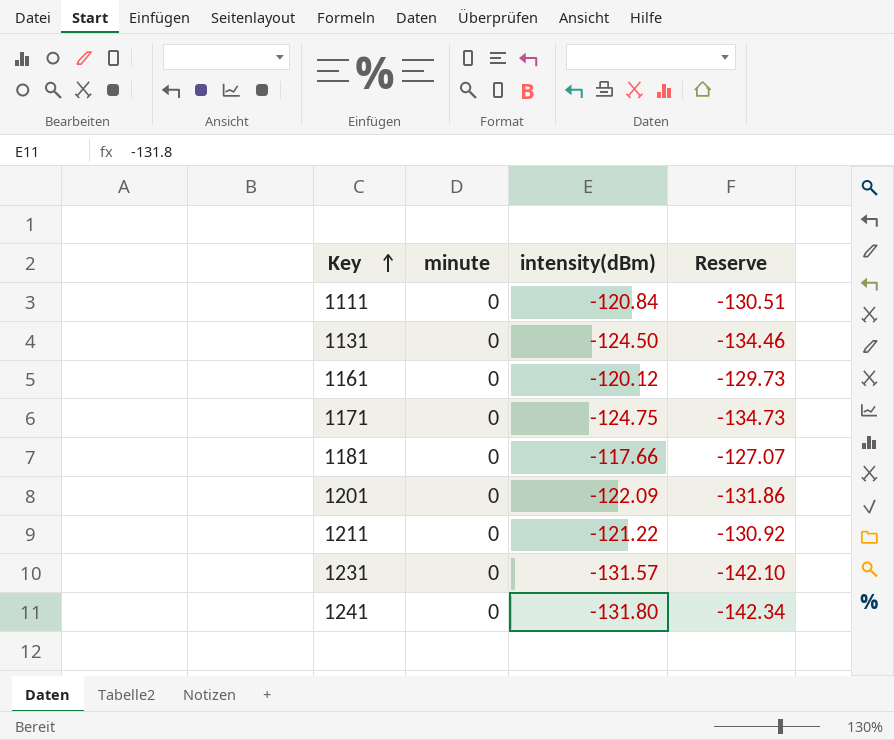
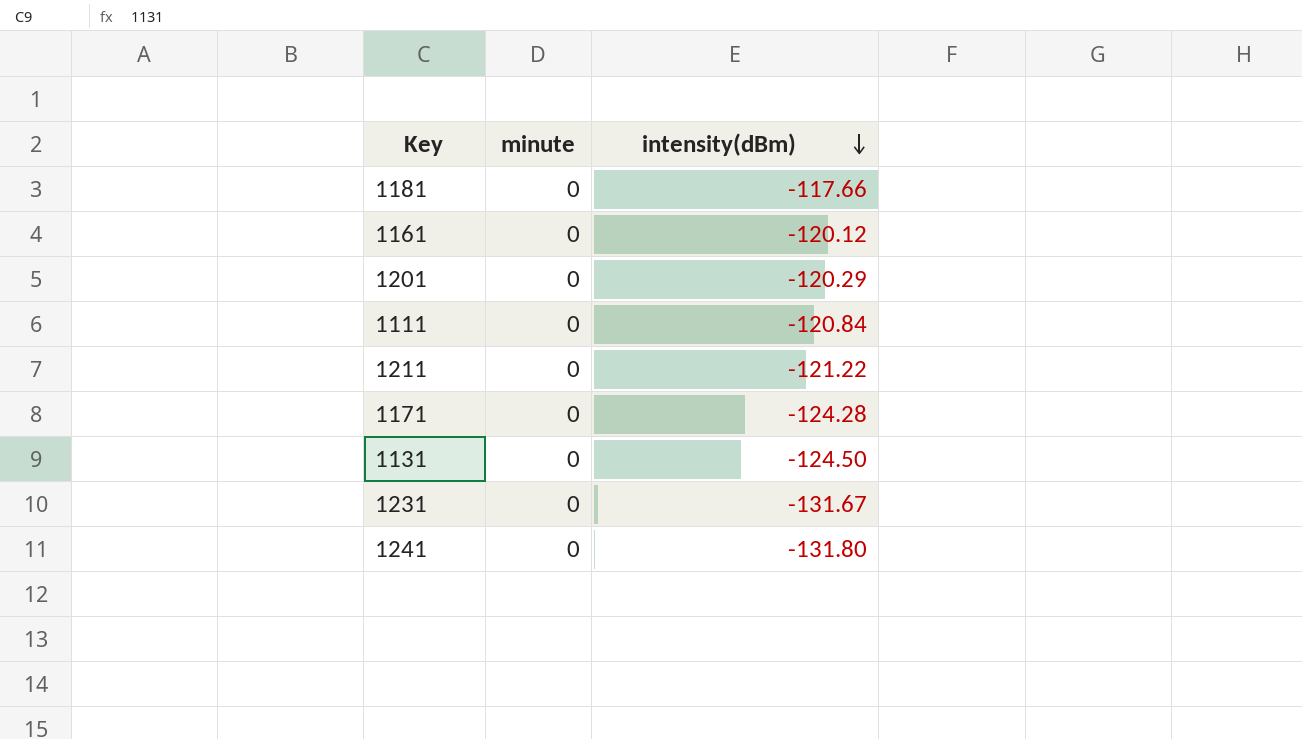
row order: Key ascending -> intensity(dBm) descending
column Reserve | formula: [intensity(dBm)] * 1.08 -> none
1201 | intensity(dBm): -122.09 -> -120.29
1171 | intensity(dBm): -124.75 -> -124.28
1231 | intensity(dBm): -131.57 -> -131.67

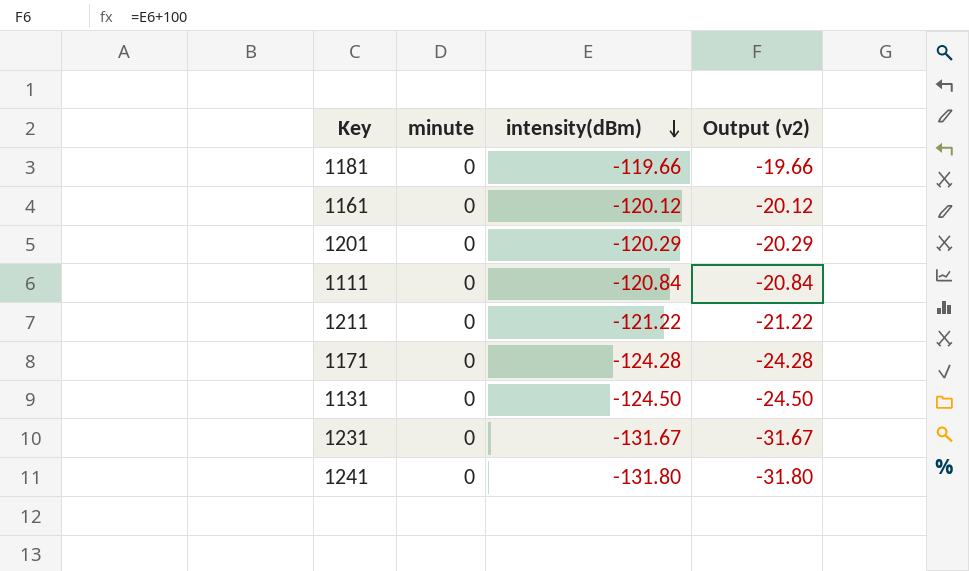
column Output (v2) | formula: none -> [intensity(dBm)] + 100
1181 | intensity(dBm): -117.66 -> -119.66

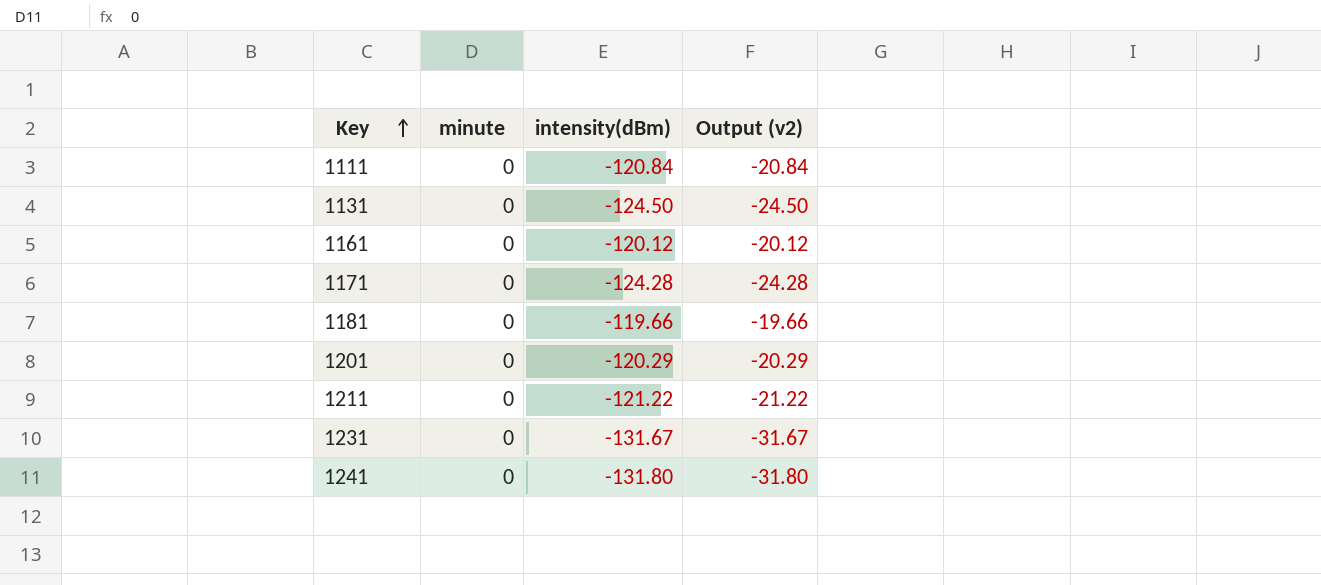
row order: intensity(dBm) descending -> Key ascending

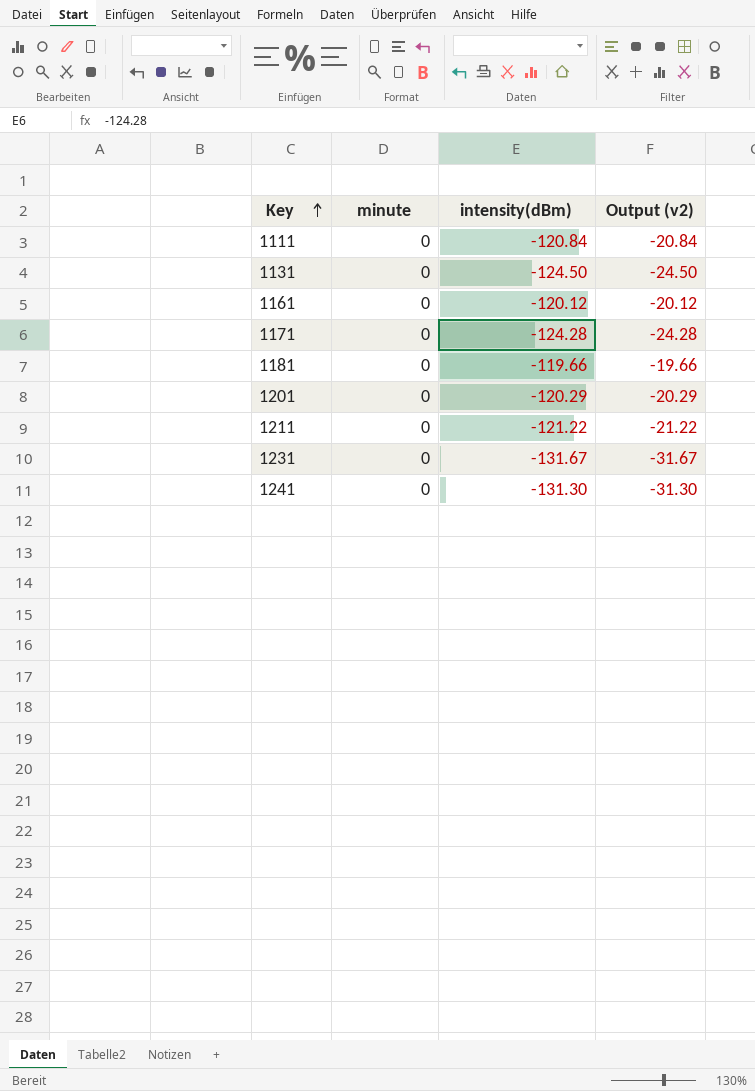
1241 | intensity(dBm): -131.80 -> -131.30
1241 | Output (v2): -31.80 -> -31.30

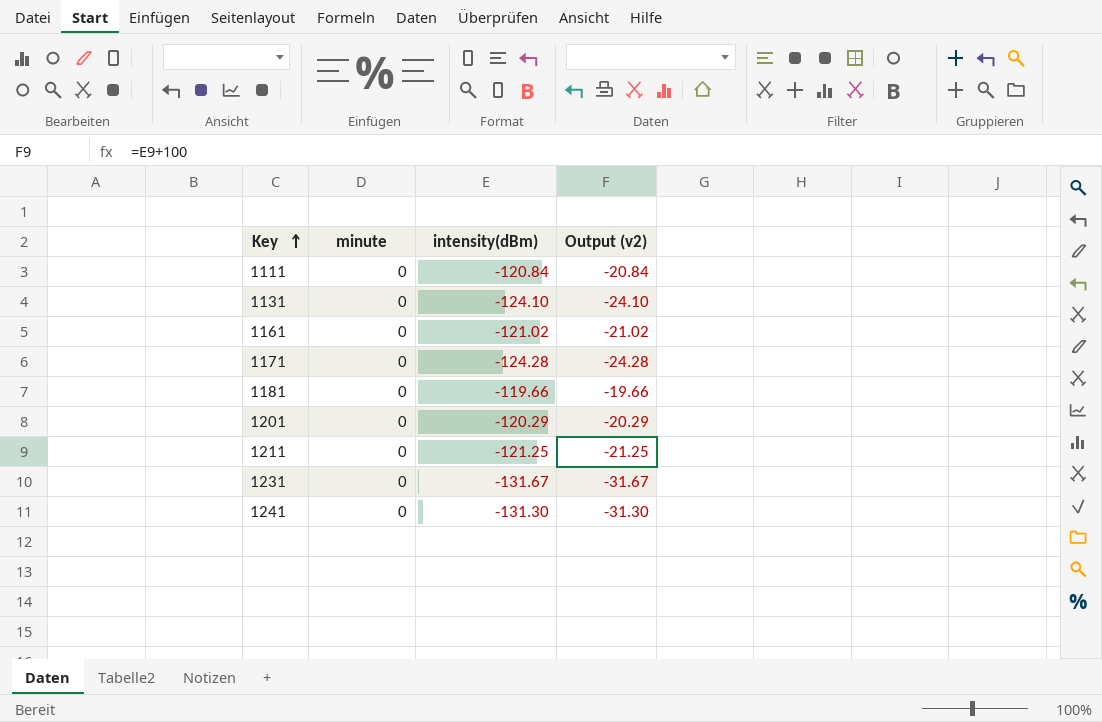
1131 | intensity(dBm): -124.50 -> -124.10
1131 | Output (v2): -24.50 -> -24.10
1161 | intensity(dBm): -120.12 -> -121.02
1161 | Output (v2): -20.12 -> -21.02
1211 | intensity(dBm): -121.22 -> -121.25
1211 | Output (v2): -21.22 -> -21.25

